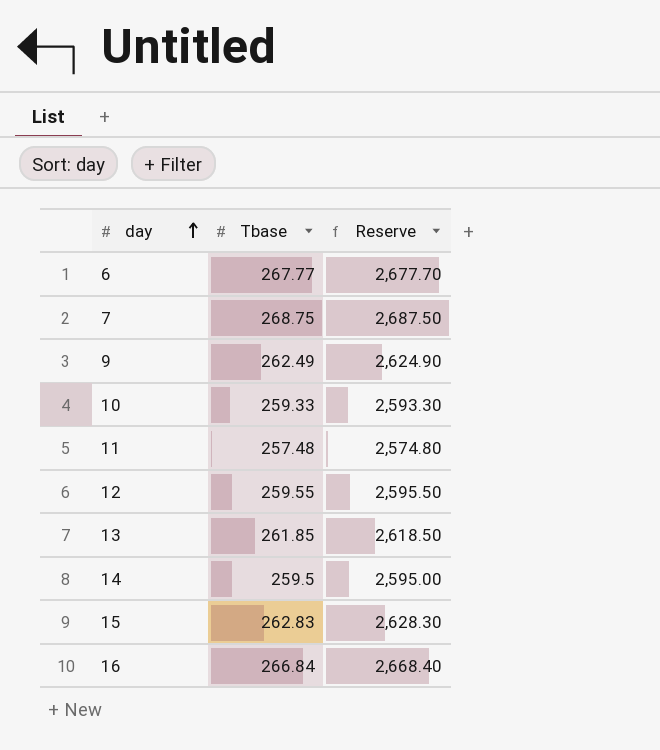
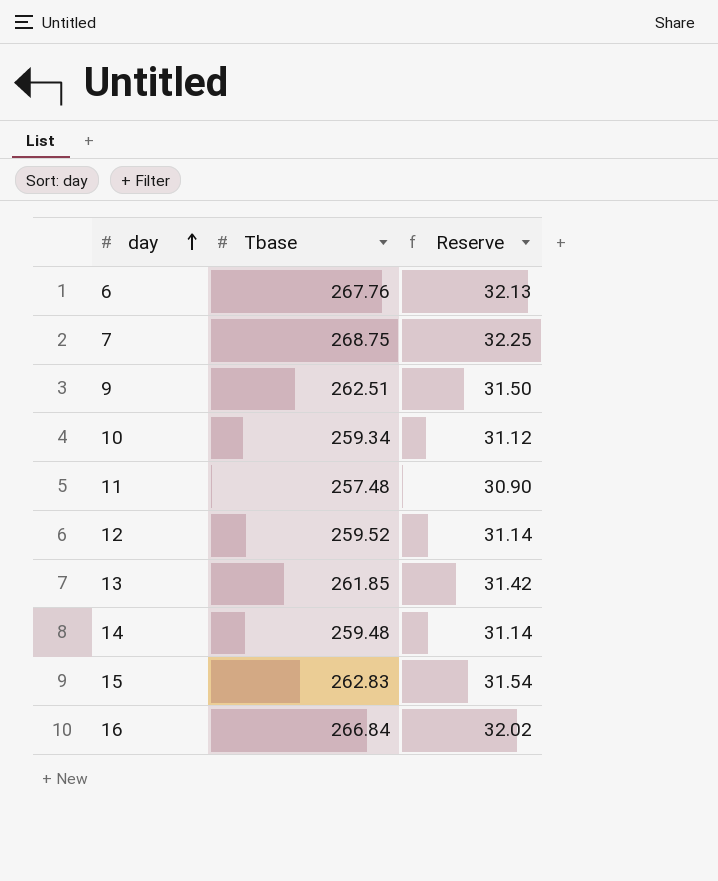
column Reserve | formula: [Tbase] * 10 -> [Tbase] * 0.12
6 | Tbase: 267.77 -> 267.76
9 | Tbase: 262.49 -> 262.51
10 | Tbase: 259.33 -> 259.34
12 | Tbase: 259.55 -> 259.52
14 | Tbase: 259.5 -> 259.48

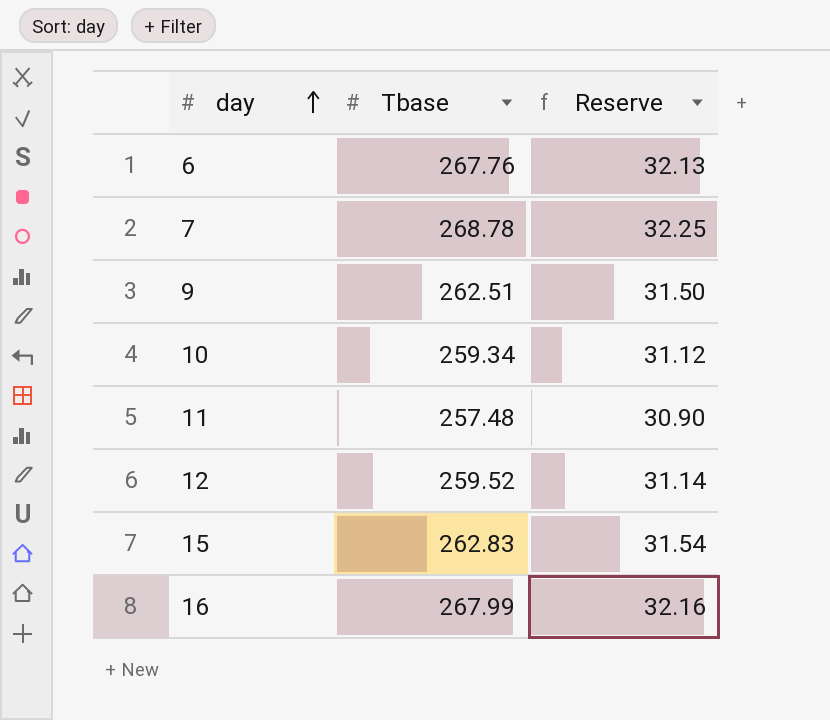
row 13: 261.85 | 31.42 -> none
row 14: 259.48 | 31.14 -> none
7 | Tbase: 268.75 -> 268.78
16 | Tbase: 266.84 -> 267.99
16 | Reserve: 32.02 -> 32.16

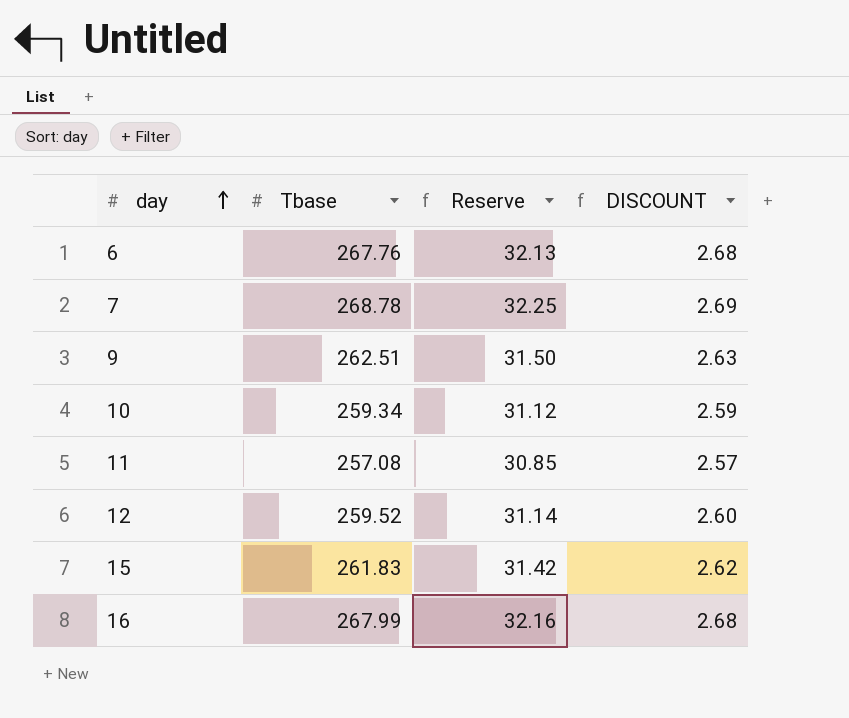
column DISCOUNT | formula: none -> [Tbase] * 0.01
11 | Tbase: 257.48 -> 257.08
11 | Reserve: 30.90 -> 30.85
15 | Tbase: 262.83 -> 261.83
15 | Reserve: 31.54 -> 31.42

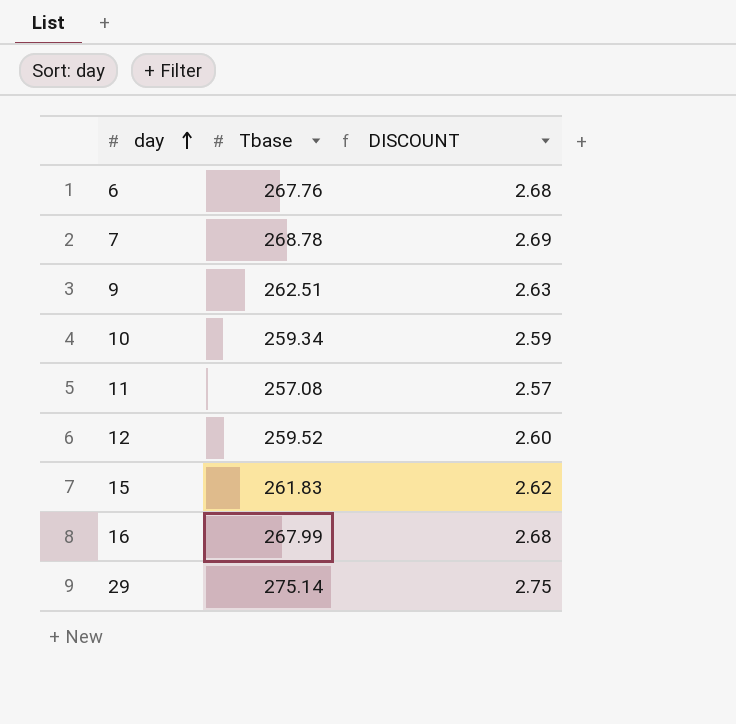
column Reserve | formula: [Tbase] * 0.12 -> none
row 29: none -> 275.14 | 2.75

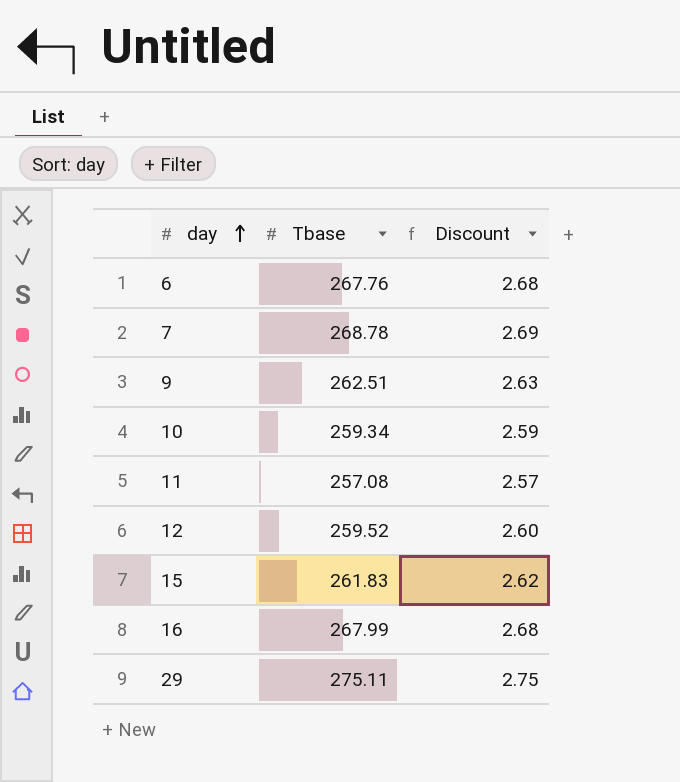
column name: DISCOUNT -> Discount
29 | Tbase: 275.14 -> 275.11

